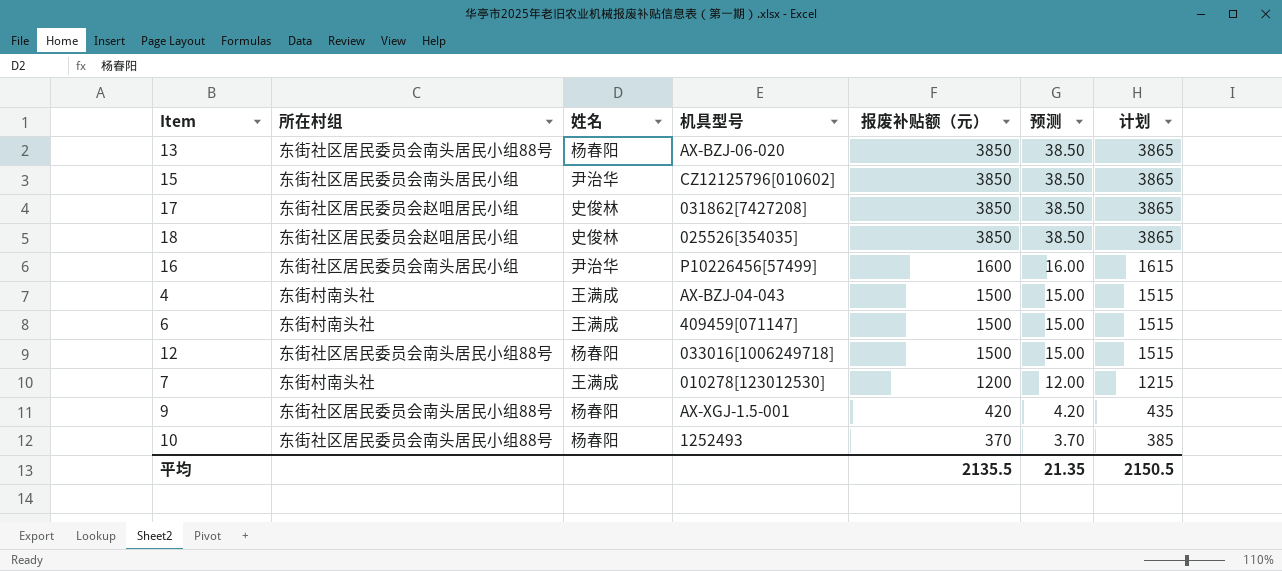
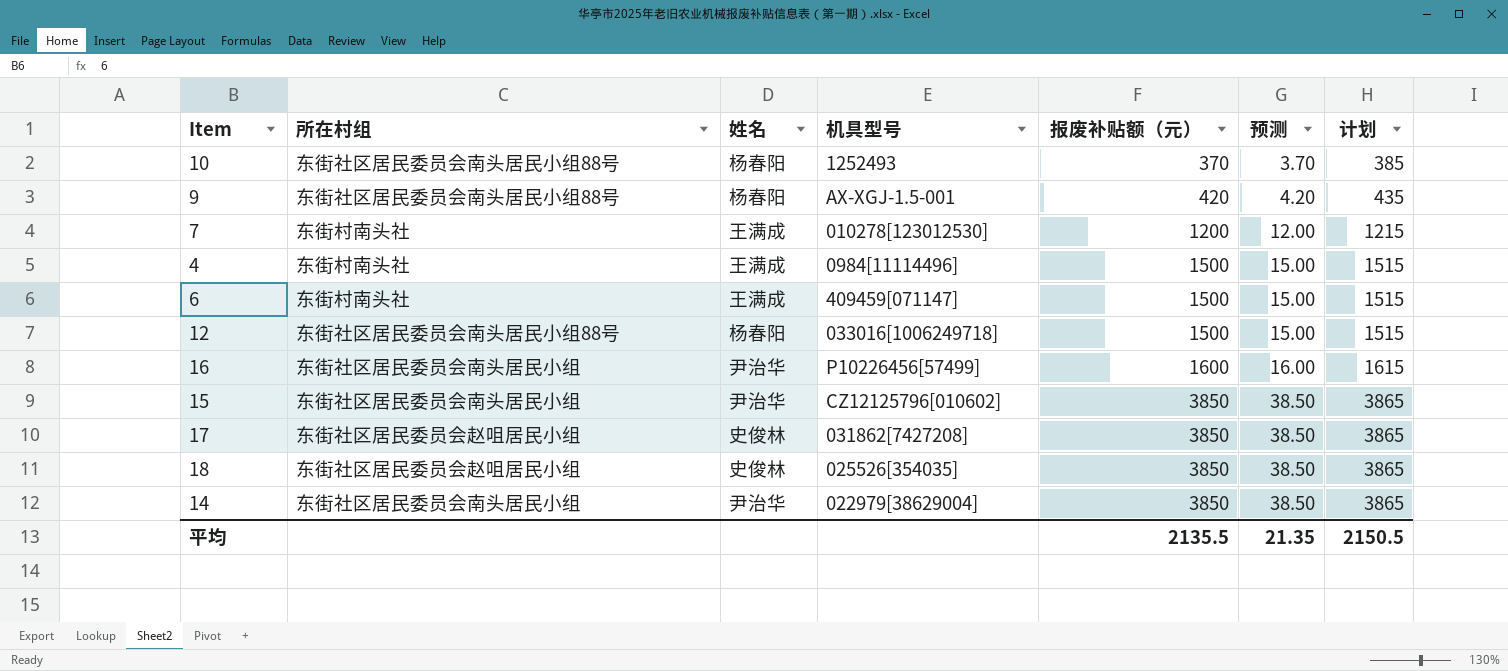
row order: 报废补贴额（元） descending -> 报废补贴额（元） ascending
row 13: 东街社区居民委员会南头居民小组88号 | 杨春阳 | AX-BZJ-06-020 | 3850 | 38.50 | 3865 -> none
4 | 机具型号: AX-BZJ-04-043 -> 0984[11114496]
row 14: none -> 东街社区居民委员会南头居民小组 | 尹治华 | 022979[38629004] | 3850 | 38.50 | 3865

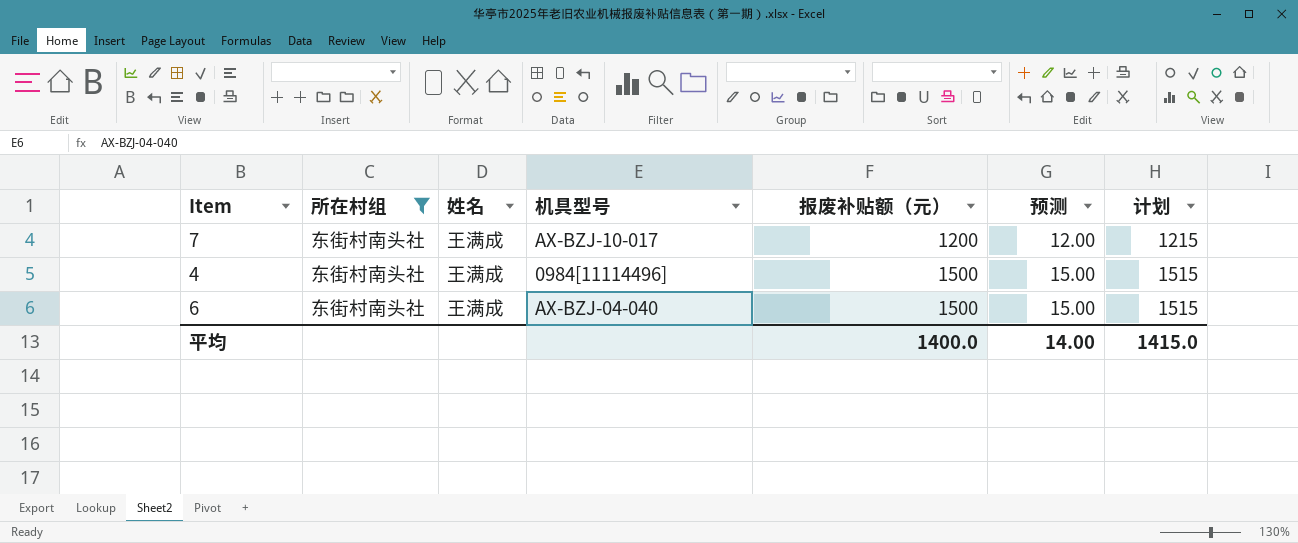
filter: none -> 所在村组 = 东街村南头社
7 | 机具型号: 010278[123012530] -> AX-BZJ-10-017
6 | 机具型号: 409459[071147] -> AX-BZJ-04-040
平均 | 报废补贴额（元）: 2135.5 -> 1400.0
平均 | 预测: 21.35 -> 14.00
平均 | 计划: 2150.5 -> 1415.0

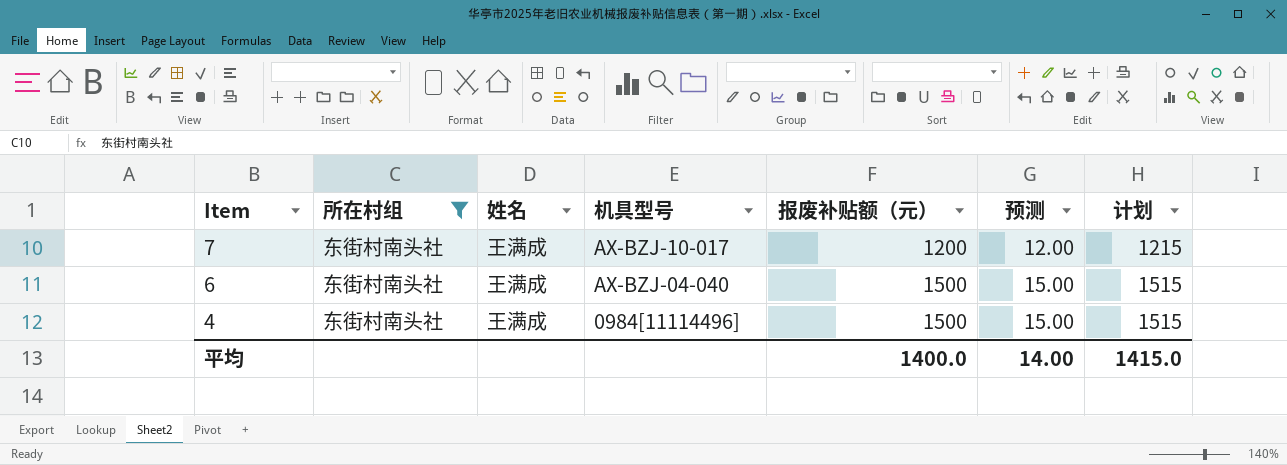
row order: 报废补贴额（元） ascending -> Item descending

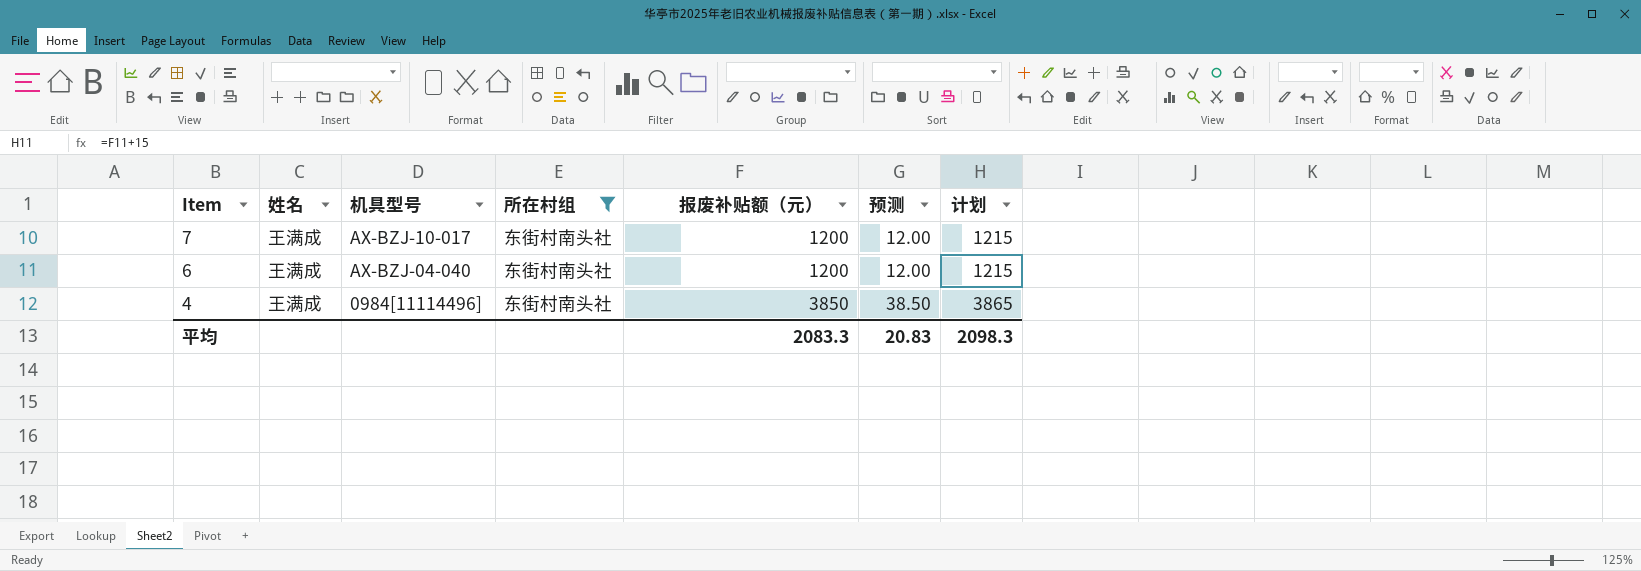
column 所在村组 | position: 2 -> 4
6 | 报废补贴额（元）: 1500 -> 1200
6 | 预测: 15.00 -> 12.00
6 | 计划: 1515 -> 1215
4 | 报废补贴额（元）: 1500 -> 3850
4 | 预测: 15.00 -> 38.50
4 | 计划: 1515 -> 3865
平均 | 报废补贴额（元）: 1400.0 -> 2083.3
平均 | 预测: 14.00 -> 20.83
平均 | 计划: 1415.0 -> 2098.3

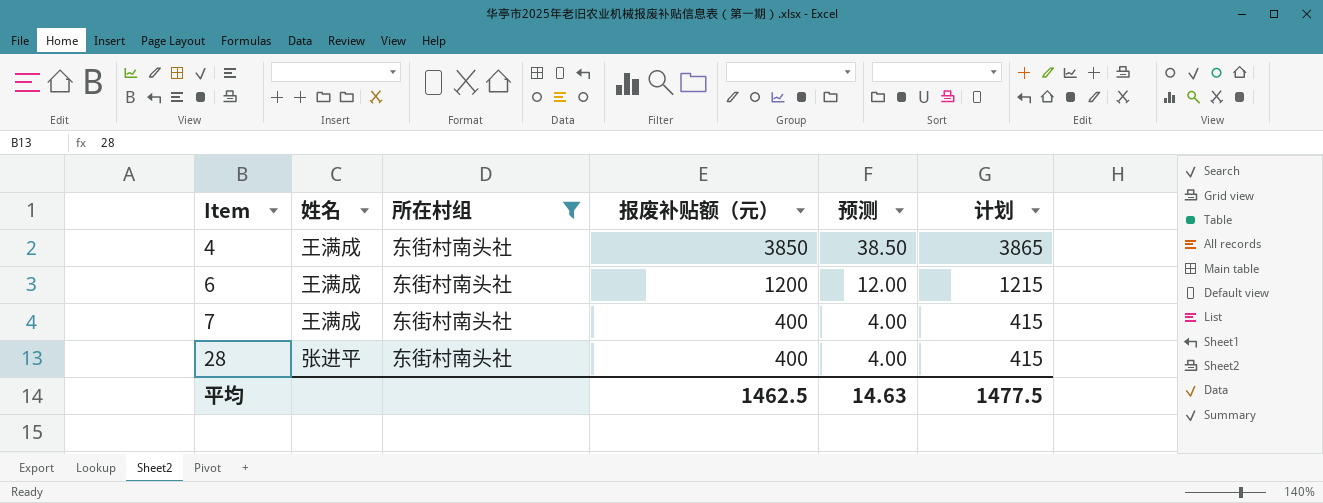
row order: Item descending -> Item ascending
column 机具型号 | position: 3 -> none
7 | 报废补贴额（元）: 1200 -> 400
7 | 预测: 12.00 -> 4.00
7 | 计划: 1215 -> 415
row 28: none -> 张进平 | 东街村南头社 | 400 | 4.00 | 415
平均 | 报废补贴额（元）: 2083.3 -> 1462.5
平均 | 预测: 20.83 -> 14.63
平均 | 计划: 2098.3 -> 1477.5

